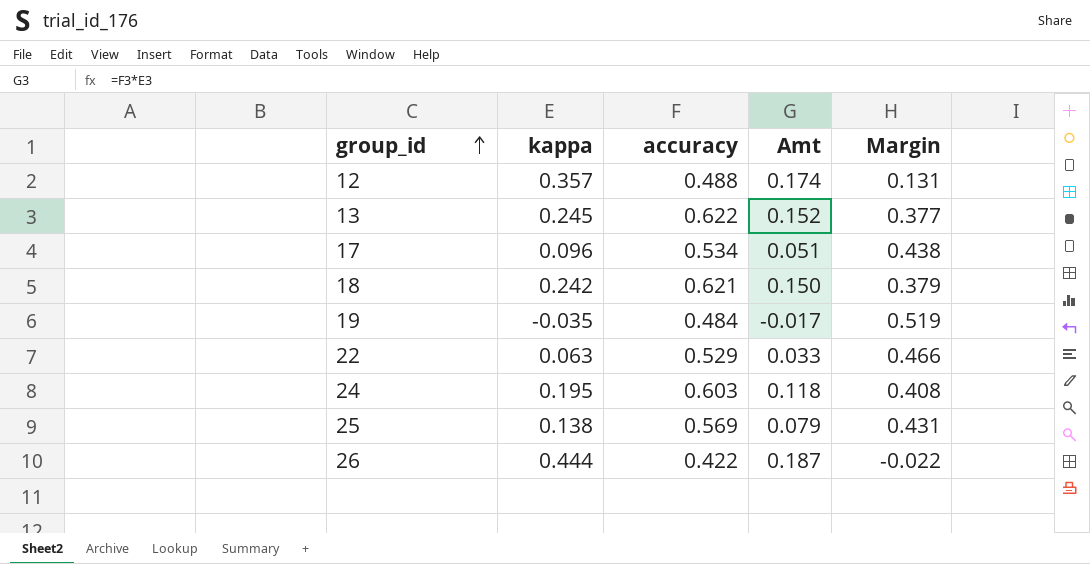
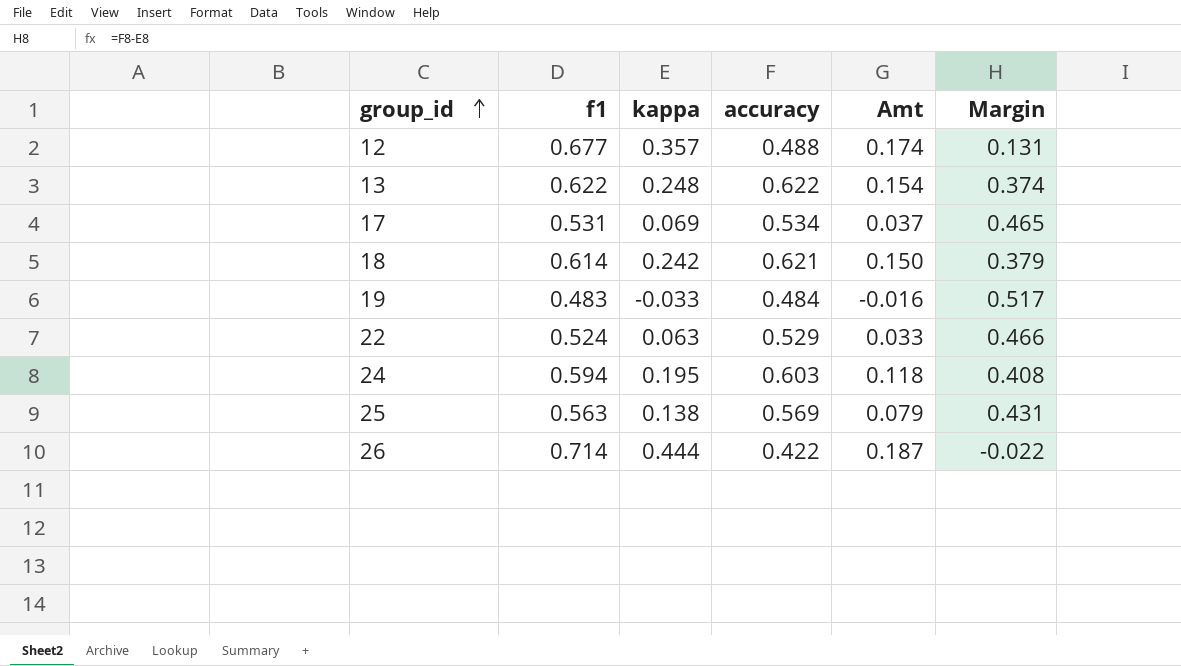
column f1 | position: none -> 2
13 | kappa: 0.245 -> 0.248
13 | Amt: 0.152 -> 0.154
13 | Margin: 0.377 -> 0.374
17 | kappa: 0.096 -> 0.069
17 | Amt: 0.051 -> 0.037
17 | Margin: 0.438 -> 0.465
19 | kappa: -0.035 -> -0.033
19 | Amt: -0.017 -> -0.016
19 | Margin: 0.519 -> 0.517

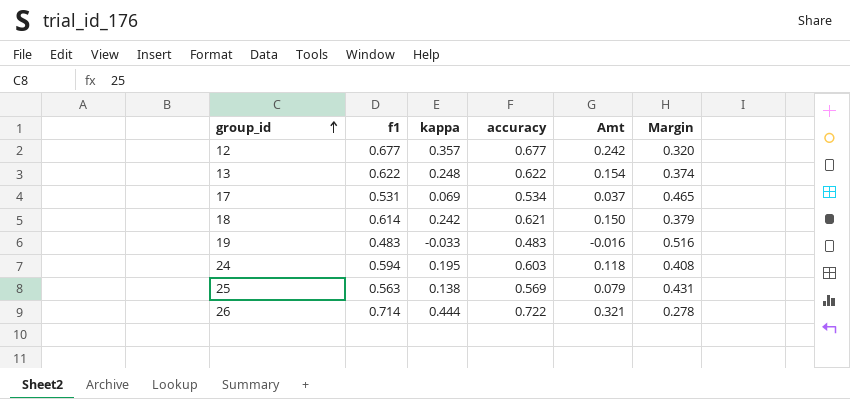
row 22: 0.524 | 0.063 | 0.529 | 0.033 | 0.466 -> none
12 | accuracy: 0.488 -> 0.677
12 | Amt: 0.174 -> 0.242
12 | Margin: 0.131 -> 0.320
19 | accuracy: 0.484 -> 0.483
19 | Margin: 0.517 -> 0.516
26 | accuracy: 0.422 -> 0.722
26 | Amt: 0.187 -> 0.321
26 | Margin: -0.022 -> 0.278

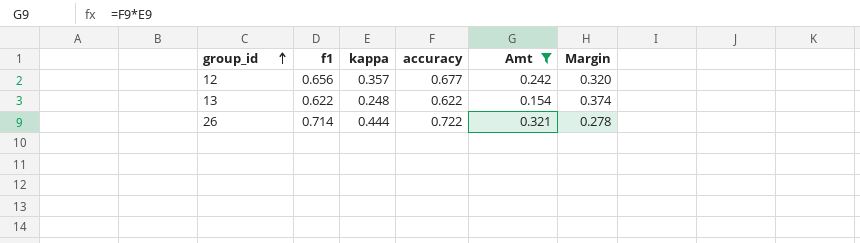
filter: none -> Amt >= 0.154
12 | f1: 0.677 -> 0.656

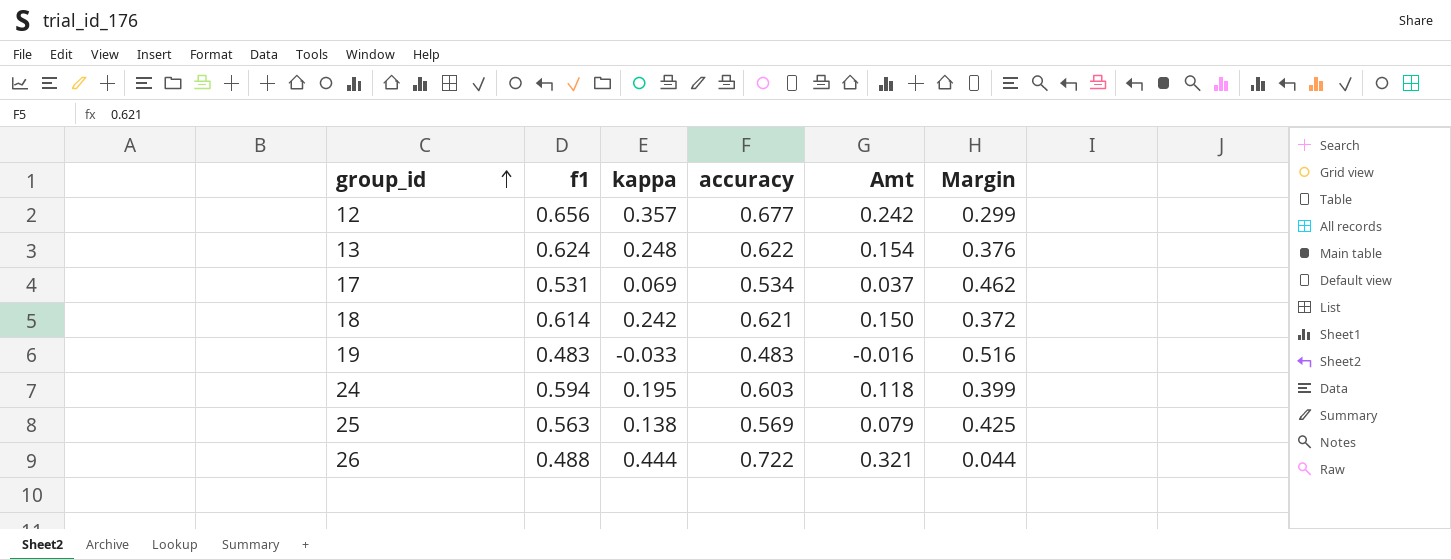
filter: Amt >= 0.154 -> none
column Margin | formula: [accuracy] - [kappa] -> [f1] - [kappa]
13 | f1: 0.622 -> 0.624
26 | f1: 0.714 -> 0.488

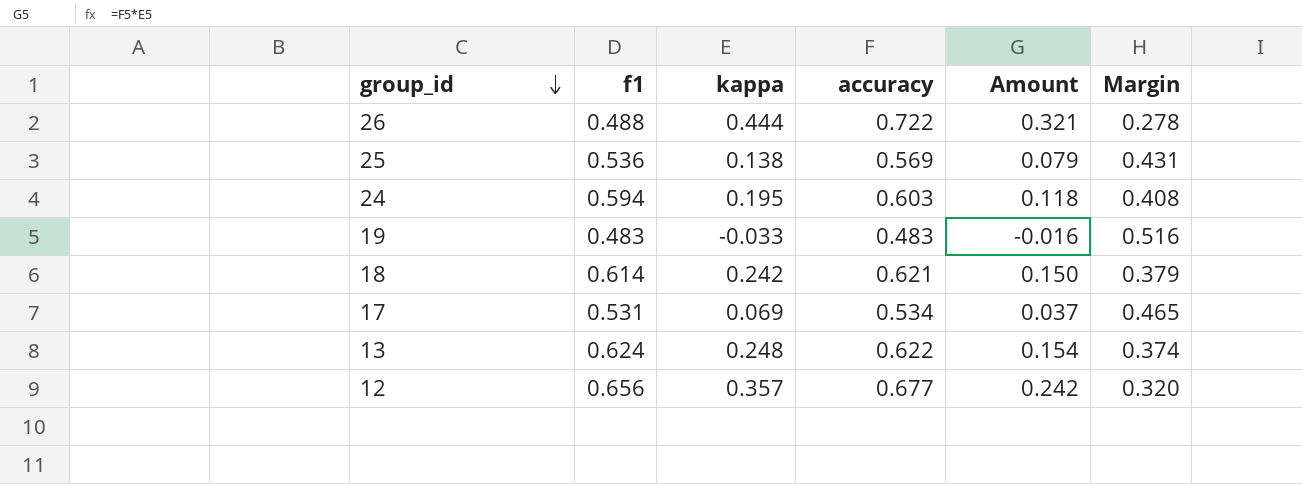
row order: group_id ascending -> group_id descending
column name: Amt -> Amount
column Margin | formula: [f1] - [kappa] -> [accuracy] - [kappa]
25 | f1: 0.563 -> 0.536

